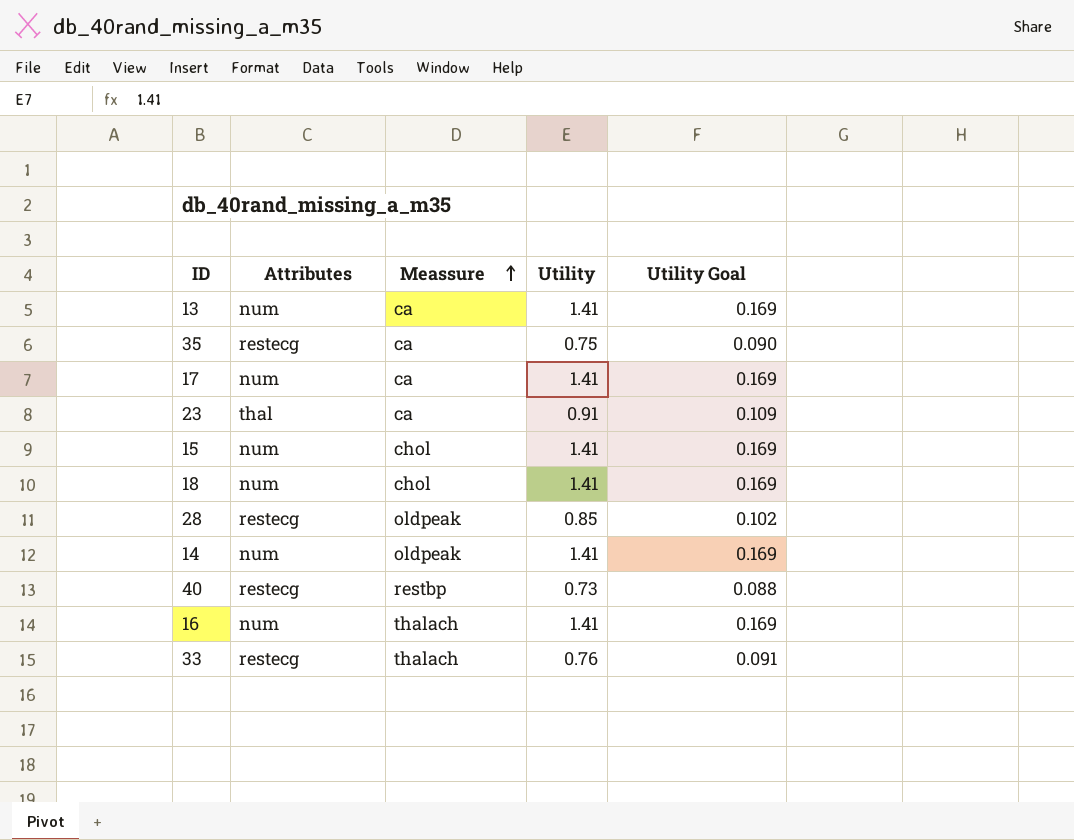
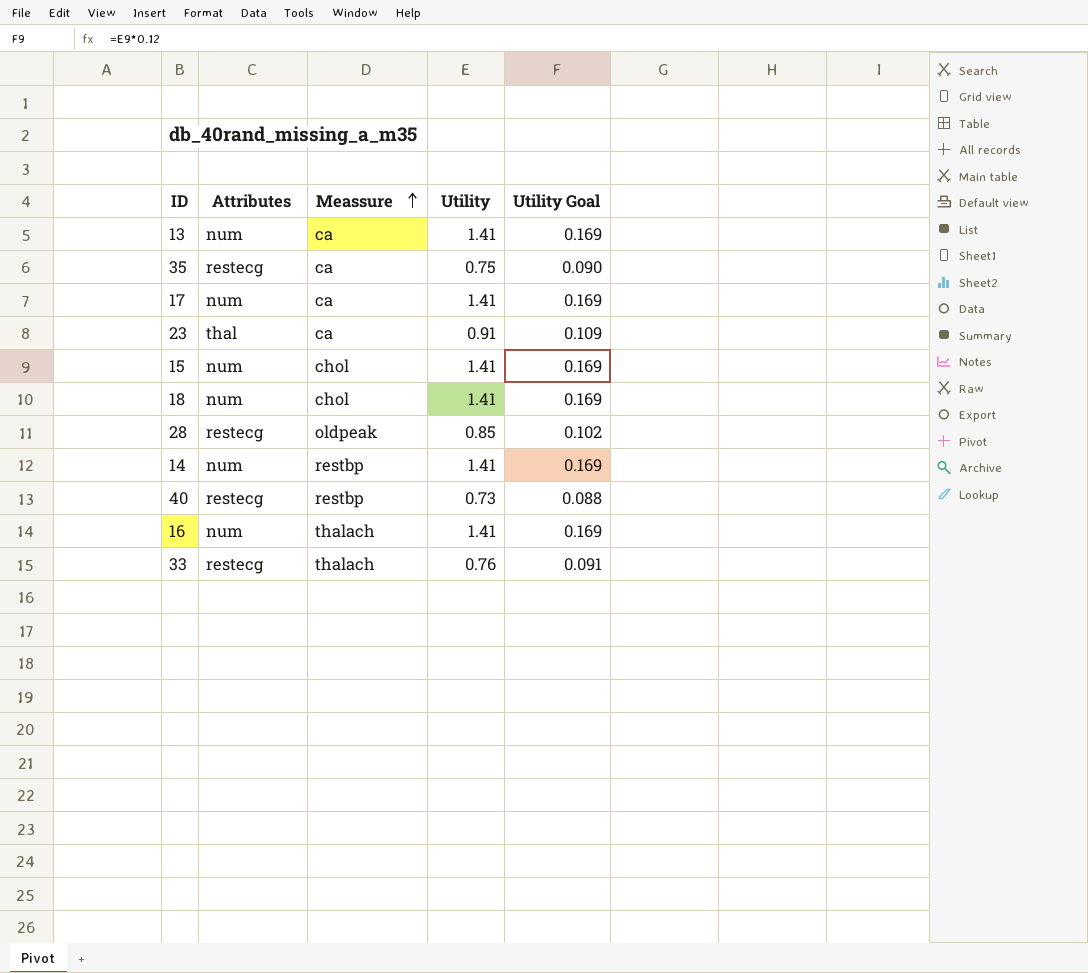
14 | Meassure: oldpeak -> restbp

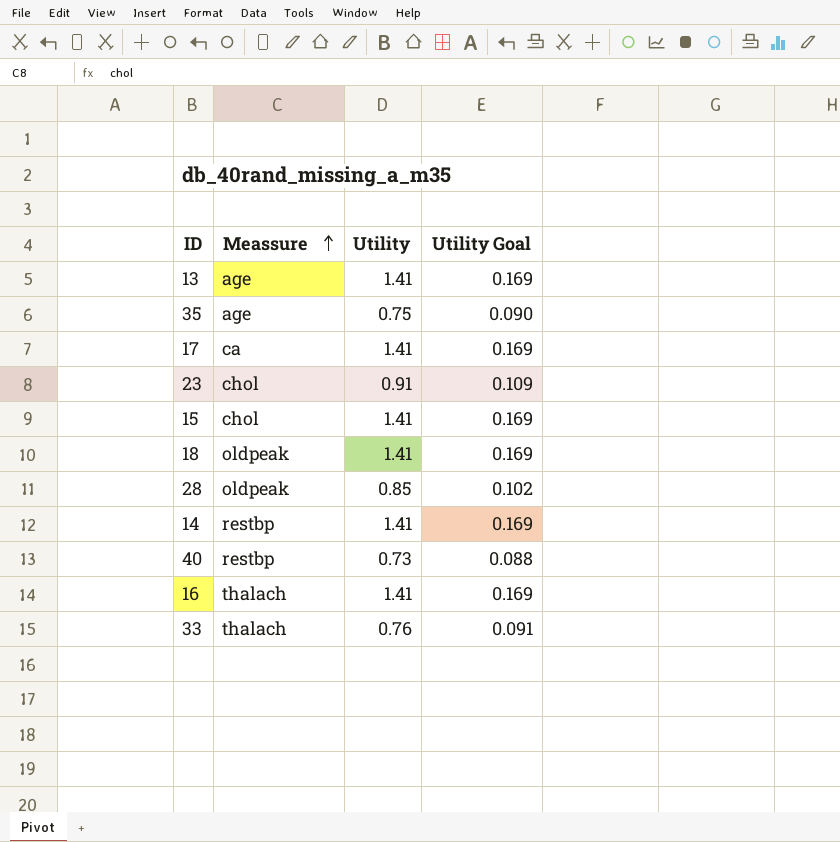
column Attributes | position: 2 -> none
13 | Meassure: ca -> age
35 | Meassure: ca -> age
23 | Meassure: ca -> chol
18 | Meassure: chol -> oldpeak

